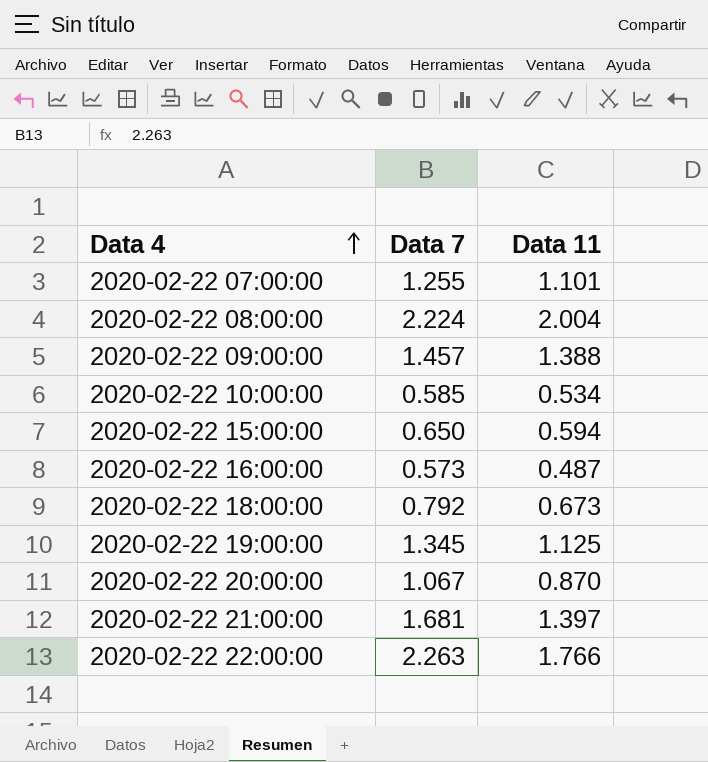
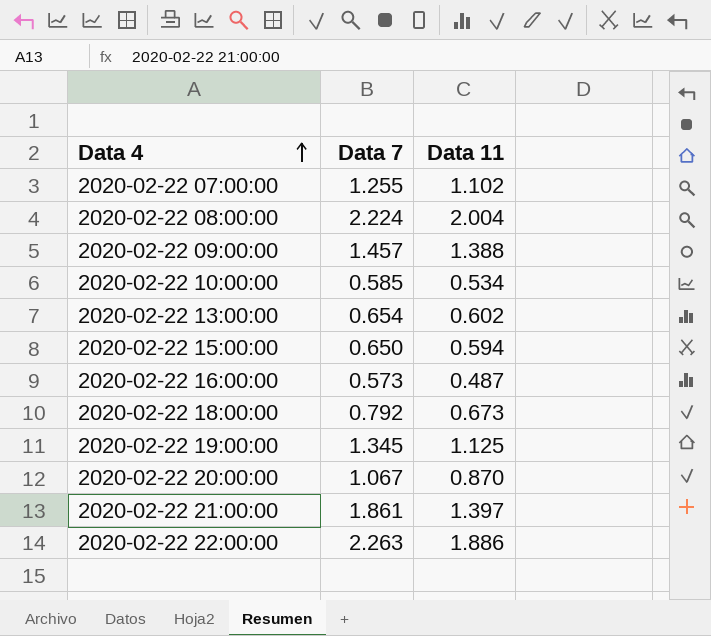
2020-02-22 07:00:00 | Data 11: 1.101 -> 1.102
row 2020-02-22 13:00:00: none -> 0.654 | 0.602
2020-02-22 21:00:00 | Data 7: 1.681 -> 1.861
2020-02-22 22:00:00 | Data 11: 1.766 -> 1.886

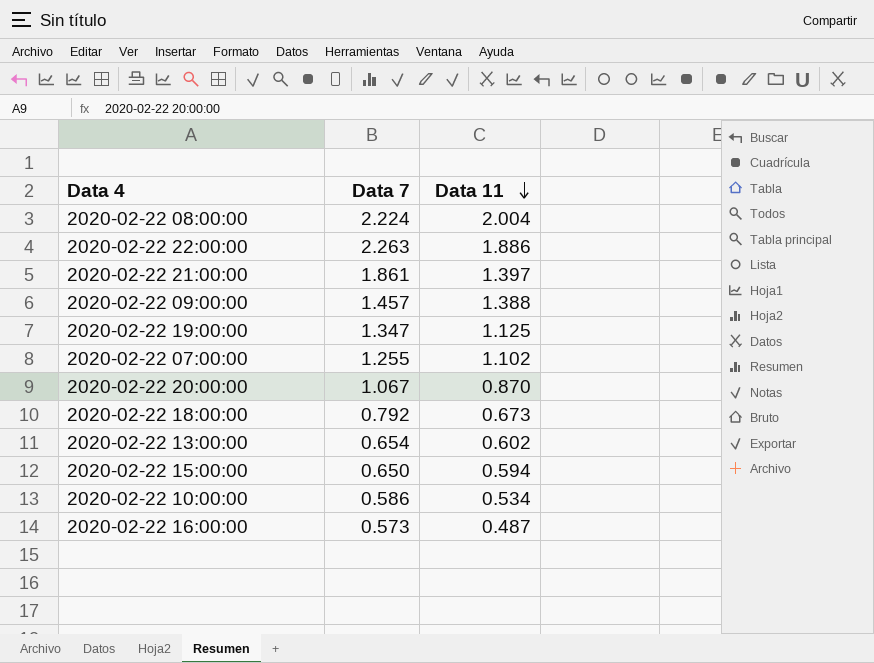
row order: Data 4 ascending -> Data 11 descending
2020-02-22 19:00:00 | Data 7: 1.345 -> 1.347
2020-02-22 10:00:00 | Data 7: 0.585 -> 0.586

